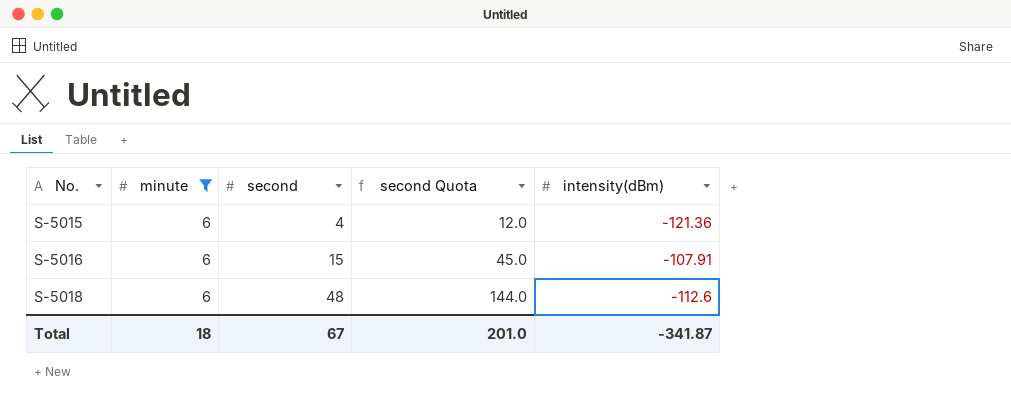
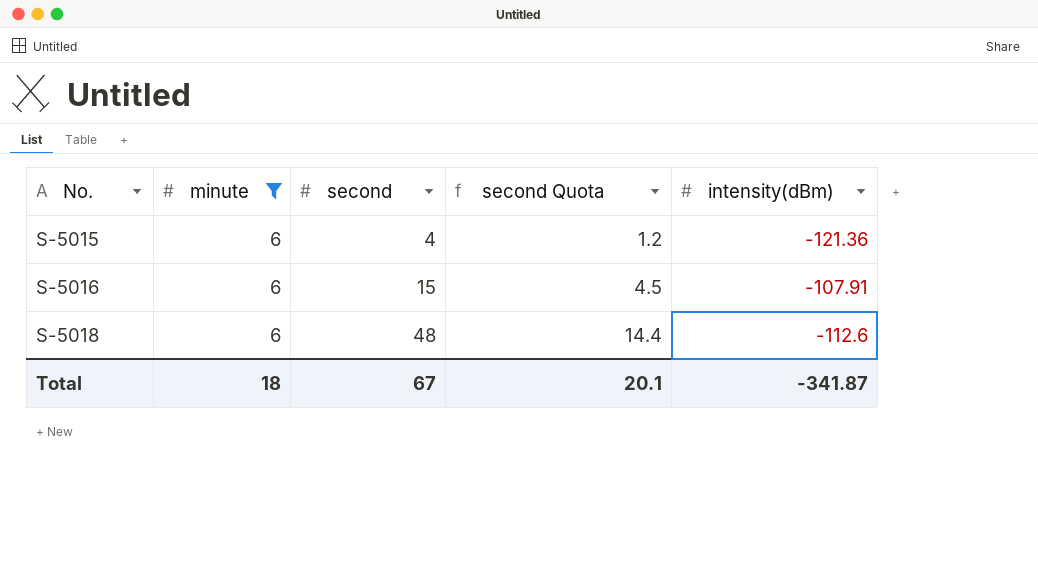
column second Quota | formula: [second] * 3 -> [second] * 0.3
Total | second Quota: 201.0 -> 20.1

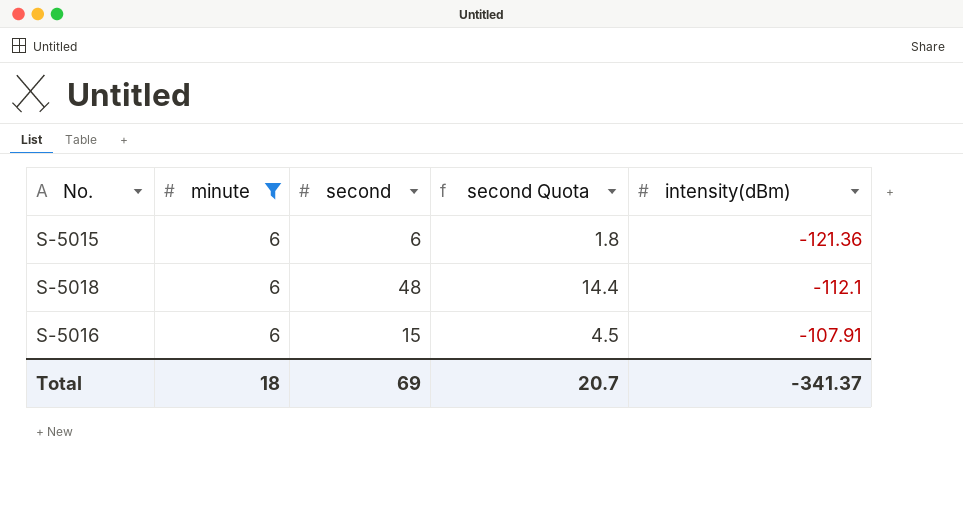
row order: No. ascending -> intensity(dBm) ascending
S-5015 | second: 4 -> 6
S-5015 | second Quota: 1.2 -> 1.8
S-5018 | intensity(dBm): -112.6 -> -112.1
Total | second: 67 -> 69
Total | second Quota: 20.1 -> 20.7
Total | intensity(dBm): -341.87 -> -341.37

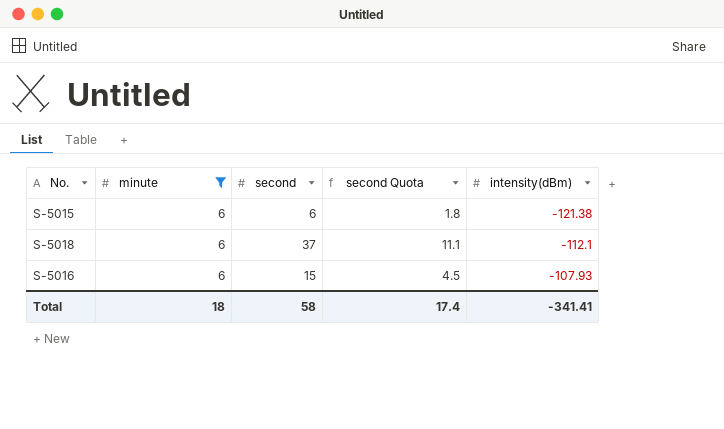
S-5015 | intensity(dBm): -121.36 -> -121.38
S-5018 | second: 48 -> 37
S-5018 | second Quota: 14.4 -> 11.1
S-5016 | intensity(dBm): -107.91 -> -107.93
Total | second: 69 -> 58
Total | second Quota: 20.7 -> 17.4
Total | intensity(dBm): -341.37 -> -341.41

